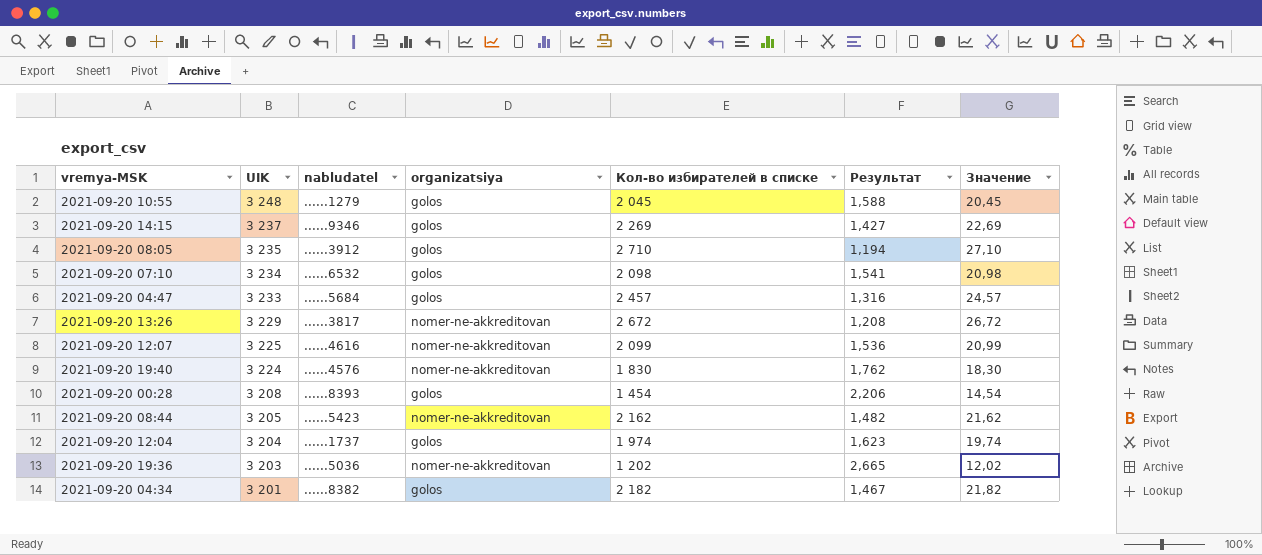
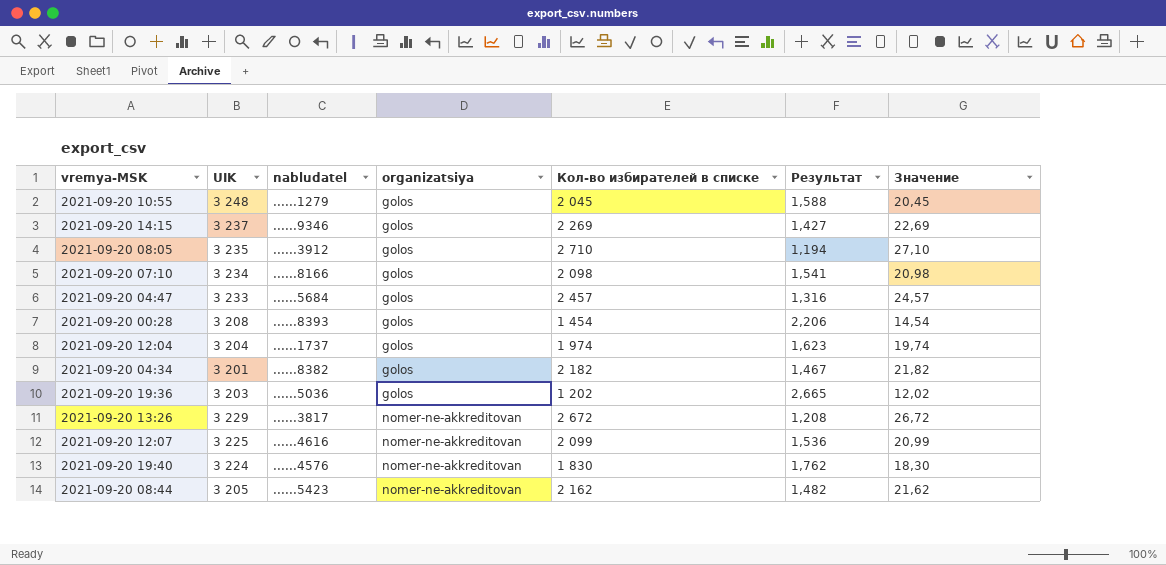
row order: UIK descending -> organizatsiya ascending
2021-09-20 07:10 | nabludatel: ......6532 -> ......8166
2021-09-20 19:36 | organizatsiya: nomer-ne-akkreditovan -> golos

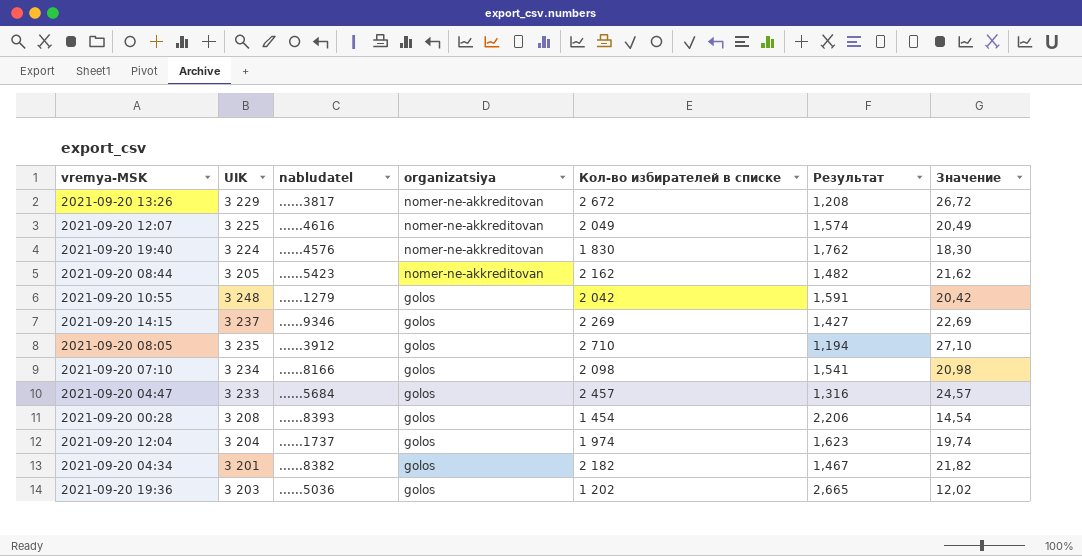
row order: organizatsiya ascending -> organizatsiya descending
2021-09-20 12:07 | Кол-во избирателей в списке: 2 099 -> 2 049
2021-09-20 12:07 | Результат: 1,536 -> 1,574
2021-09-20 12:07 | Значение: 20,99 -> 20,49
2021-09-20 10:55 | Кол-во избирателей в списке: 2 045 -> 2 042
2021-09-20 10:55 | Результат: 1,588 -> 1,591
2021-09-20 10:55 | Значение: 20,45 -> 20,42

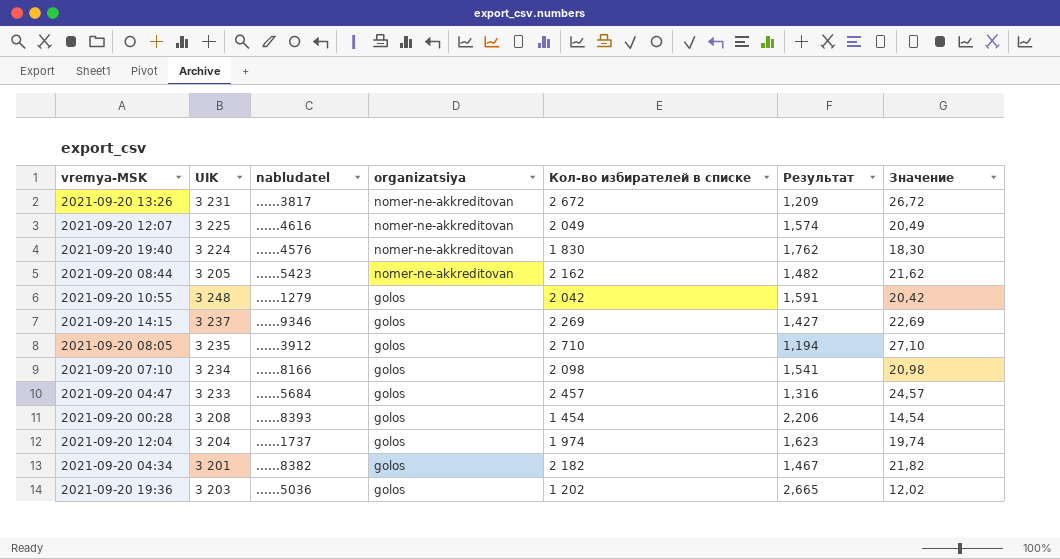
2021-09-20 13:26 | UIK: 3 229 -> 3 231
2021-09-20 13:26 | Результат: 1,208 -> 1,209

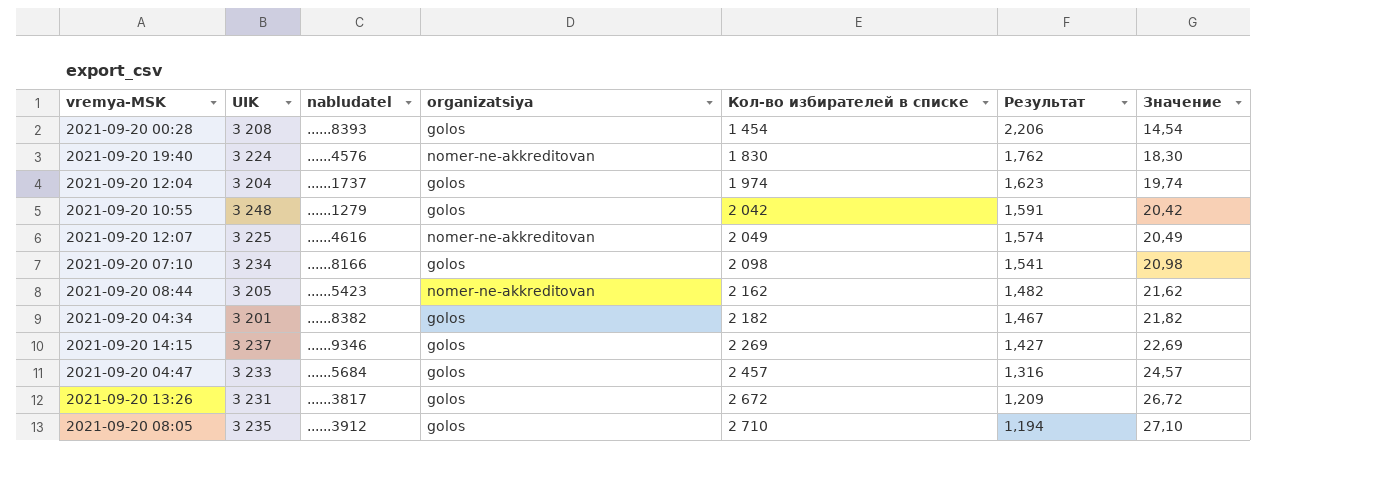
row order: organizatsiya descending -> Кол-во избирателей в списке ascending
row 2021-09-20 19:36: 3 203 | ......5036 | golos | 1 202 | 2,665 | 12,02 -> none
2021-09-20 13:26 | organizatsiya: nomer-ne-akkreditovan -> golos

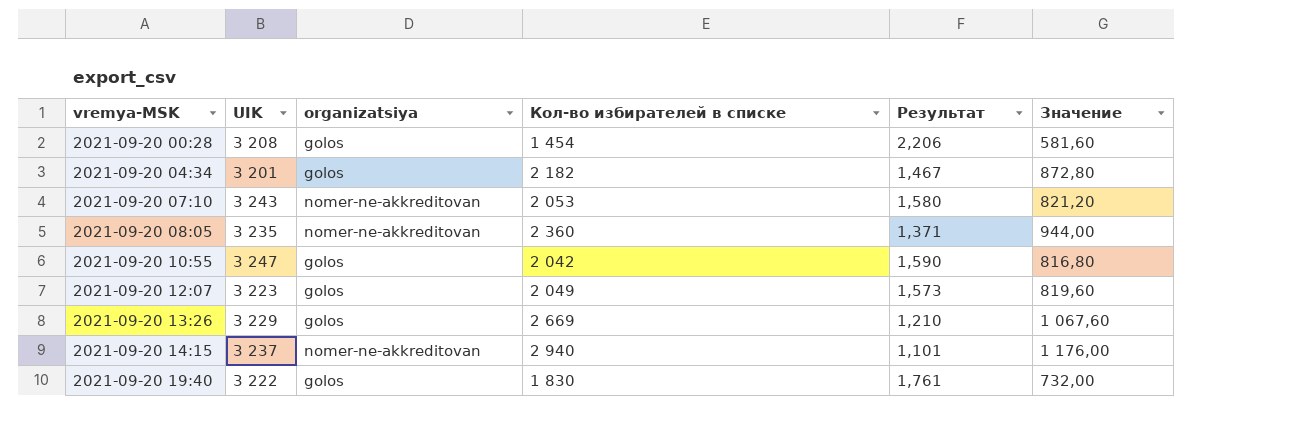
row order: Кол-во избирателей в списке ascending -> vremya-MSK ascending
column nabludatel | position: 3 -> none
column Значение | formula: [Кол-во избирателей в списке] * 0,01 -> [Кол-во избирателей в списке] * 0,4
row 2021-09-20 12:04: 3 204 | ......1737 | golos | 1 974 | 1,623 | 19,74 -> none
row 2021-09-20 08:44: 3 205 | ......5423 | nomer-ne-akkreditovan | 2 162 | 1,482 | 21,62 -> none
row 2021-09-20 04:47: 3 233 | ......5684 | golos | 2 457 | 1,316 | 24,57 -> none
2021-09-20 07:10 | UIK: 3 234 -> 3 243
2021-09-20 07:10 | organizatsiya: golos -> nomer-ne-akkreditovan
2021-09-20 07:10 | Кол-во избирателей в списке: 2 098 -> 2 053
2021-09-20 07:10 | Результат: 1,541 -> 1,580
2021-09-20 08:05 | organizatsiya: golos -> nomer-ne-akkreditovan
2021-09-20 08:05 | Кол-во избирателей в списке: 2 710 -> 2 360
2021-09-20 08:05 | Результат: 1,194 -> 1,371
2021-09-20 10:55 | UIK: 3 248 -> 3 247
2021-09-20 10:55 | Результат: 1,591 -> 1,590
2021-09-20 12:07 | UIK: 3 225 -> 3 223
2021-09-20 12:07 | organizatsiya: nomer-ne-akkreditovan -> golos
2021-09-20 12:07 | Результат: 1,574 -> 1,573
2021-09-20 13:26 | UIK: 3 231 -> 3 229
2021-09-20 13:26 | Кол-во избирателей в списке: 2 672 -> 2 669
2021-09-20 13:26 | Результат: 1,209 -> 1,210
2021-09-20 14:15 | organizatsiya: golos -> nomer-ne-akkreditovan
2021-09-20 14:15 | Кол-во избирателей в списке: 2 269 -> 2 940
2021-09-20 14:15 | Результат: 1,427 -> 1,101
2021-09-20 19:40 | UIK: 3 224 -> 3 222
2021-09-20 19:40 | organizatsiya: nomer-ne-akkreditovan -> golos
2021-09-20 19:40 | Результат: 1,762 -> 1,761

